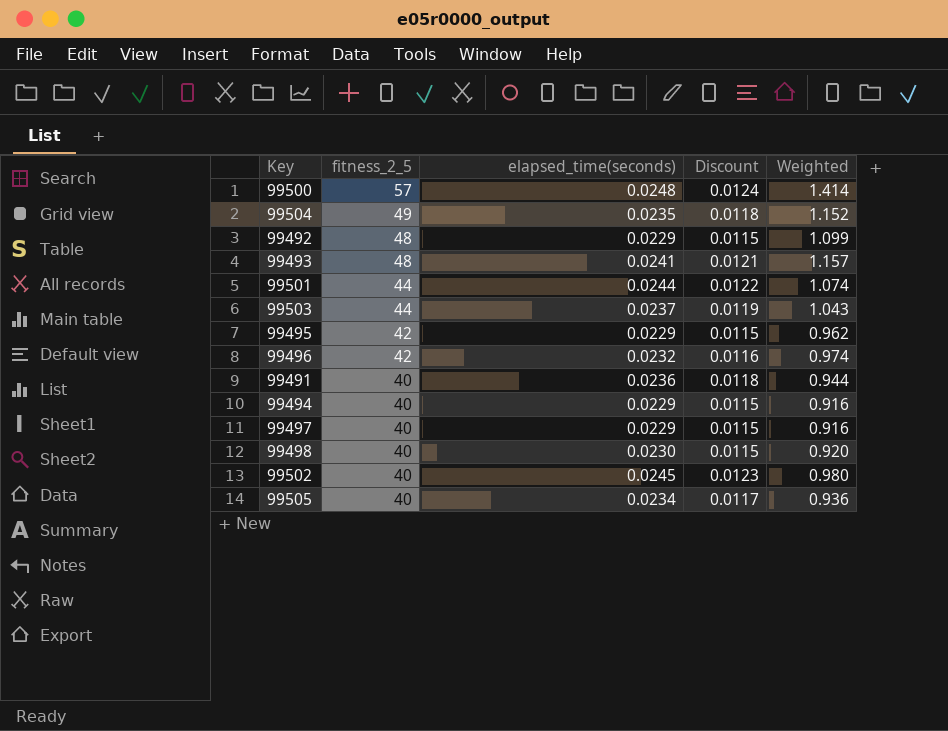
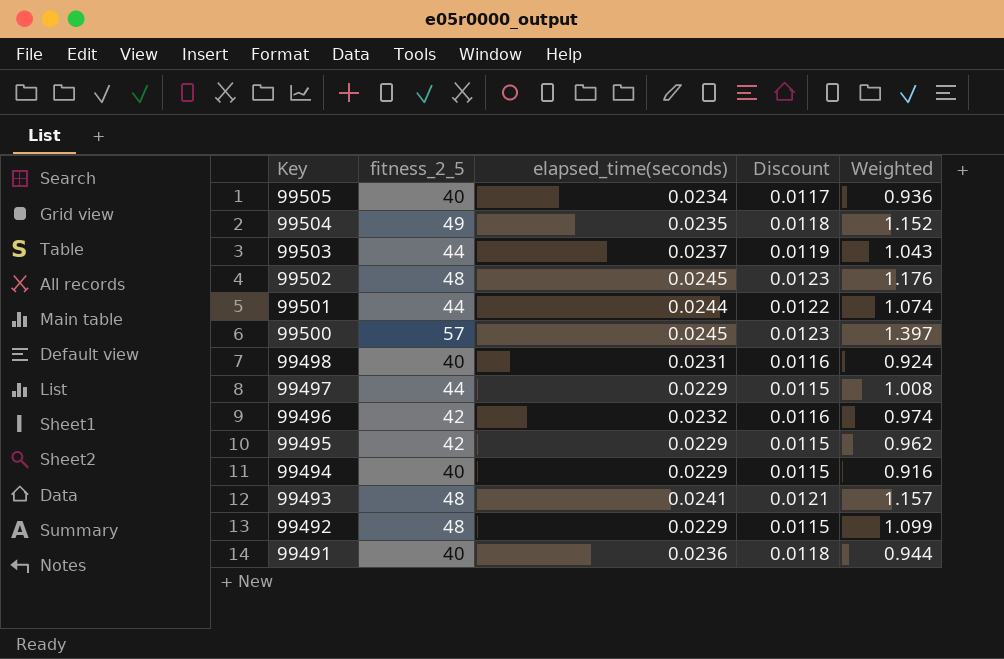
row order: fitness_2_5 descending -> Key descending
99502 | fitness_2_5: 40 -> 48
99502 | Weighted: 0.980 -> 1.176
99500 | elapsed_time(seconds): 0.0248 -> 0.0245
99500 | Discount: 0.0124 -> 0.0123
99500 | Weighted: 1.414 -> 1.397
99498 | elapsed_time(seconds): 0.0230 -> 0.0231
99498 | Discount: 0.0115 -> 0.0116
99498 | Weighted: 0.920 -> 0.924
99497 | fitness_2_5: 40 -> 44
99497 | Weighted: 0.916 -> 1.008

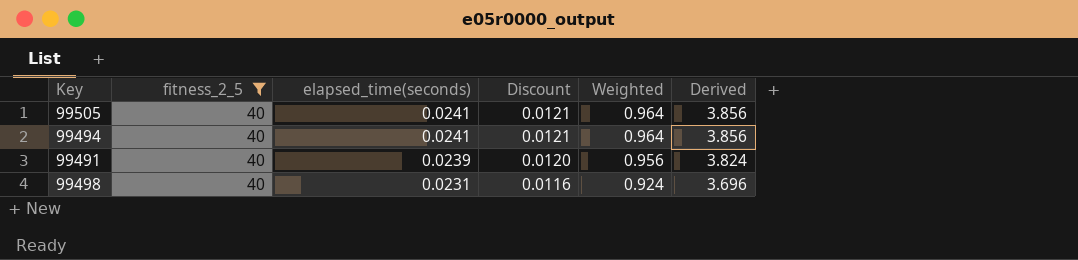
filter: none -> fitness_2_5 = 40
row order: Key descending -> elapsed_time(seconds) descending
column Derived | formula: none -> [Weighted] * 4
99505 | elapsed_time(seconds): 0.0234 -> 0.0241
99505 | Discount: 0.0117 -> 0.0121
99505 | Weighted: 0.936 -> 0.964
99494 | elapsed_time(seconds): 0.0229 -> 0.0241
99494 | Discount: 0.0115 -> 0.0121
99494 | Weighted: 0.916 -> 0.964
99491 | elapsed_time(seconds): 0.0236 -> 0.0239
99491 | Discount: 0.0118 -> 0.0120
99491 | Weighted: 0.944 -> 0.956

